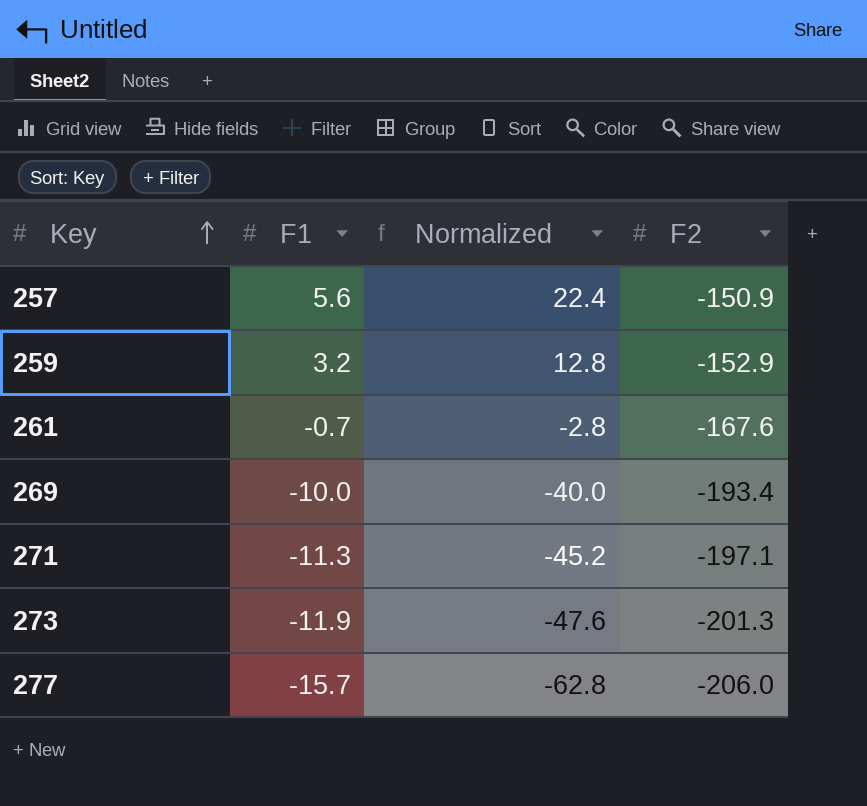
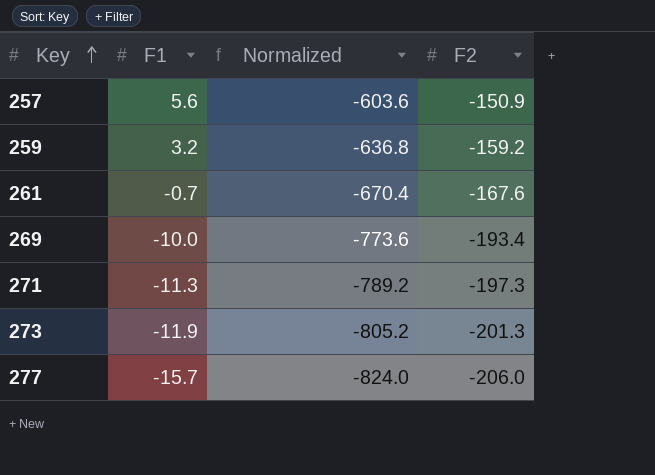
column Normalized | formula: [F1] * 4 -> [F2] * 4
259 | F2: -152.9 -> -159.2
271 | F2: -197.1 -> -197.3

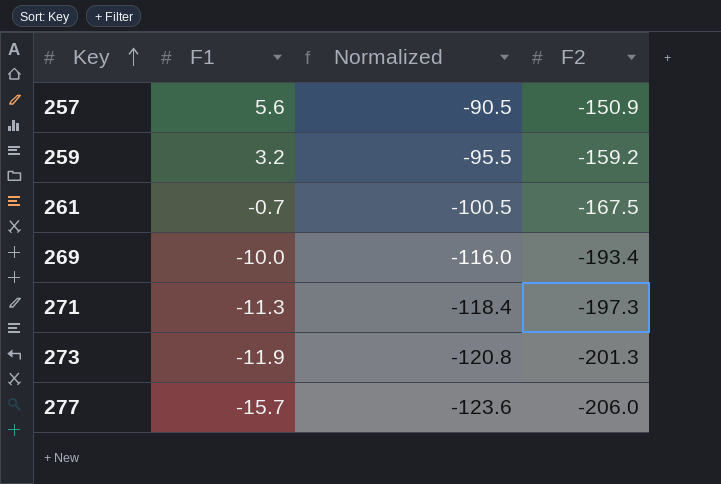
column Normalized | formula: [F2] * 4 -> [F2] * 0.6
261 | F2: -167.6 -> -167.5

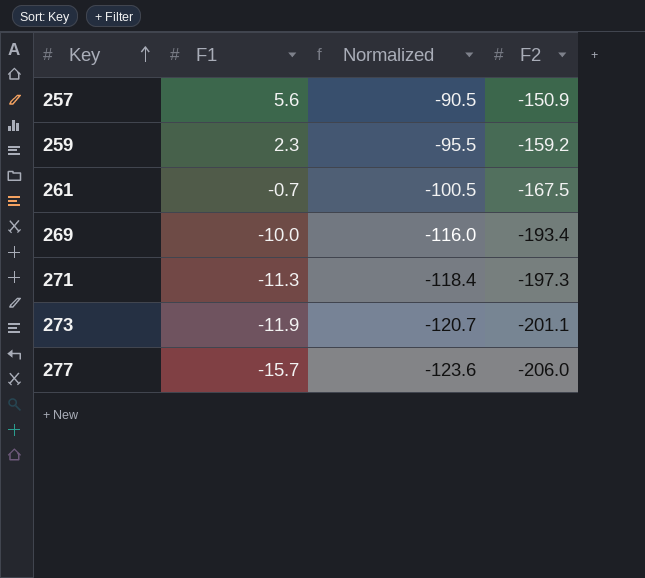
259 | F1: 3.2 -> 2.3
273 | Normalized: -120.8 -> -120.7
273 | F2: -201.3 -> -201.1

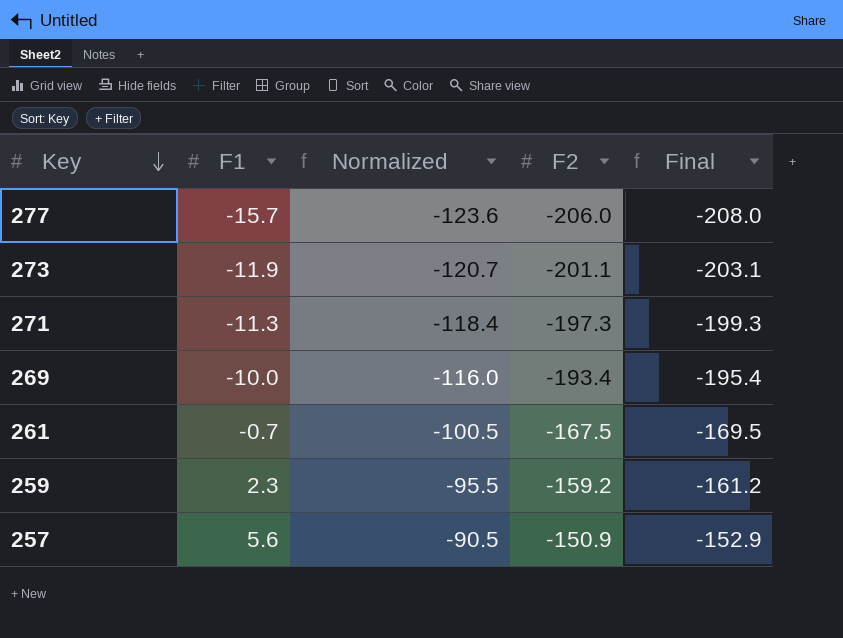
row order: Key ascending -> Key descending
column Final | formula: none -> [F2] - 2

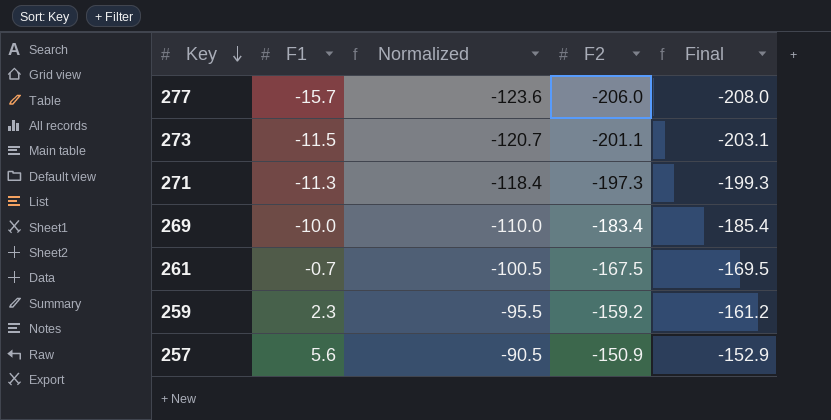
273 | F1: -11.9 -> -11.5
269 | Normalized: -116.0 -> -110.0
269 | F2: -193.4 -> -183.4
269 | Final: -195.4 -> -185.4

